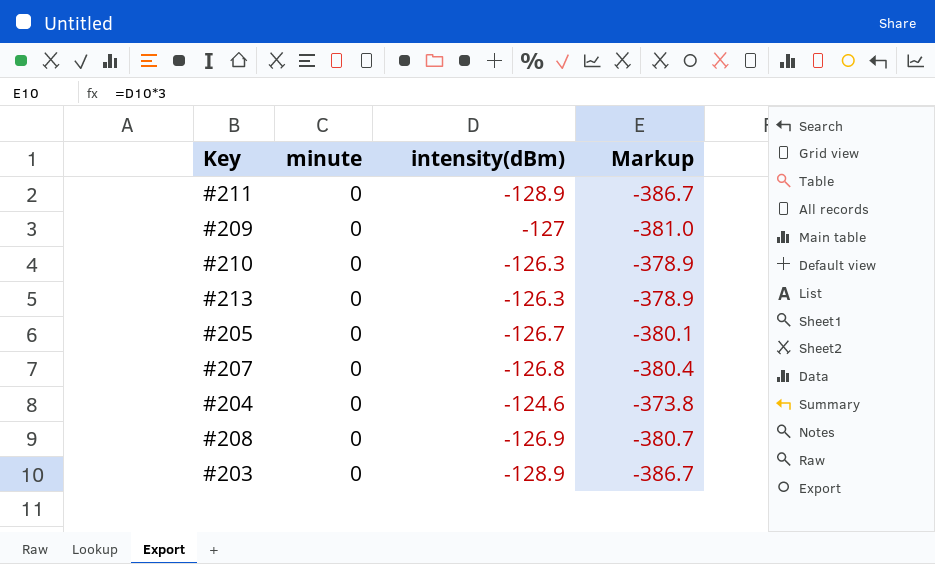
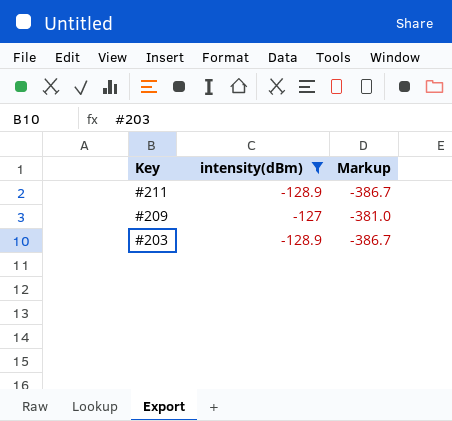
filter: none -> intensity(dBm) <= -127
column minute | position: 2 -> none

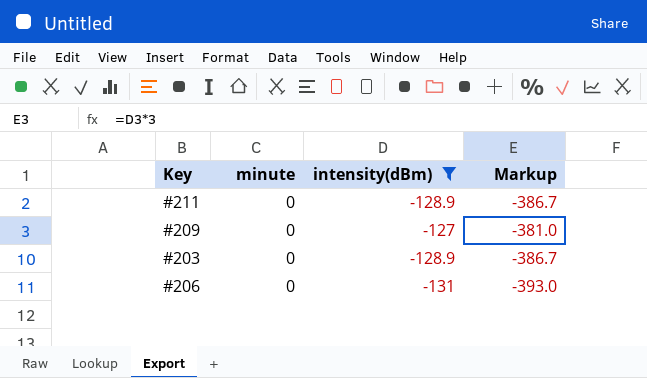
column minute | position: none -> 2
row #206: none -> 0 | -131 | -393.0

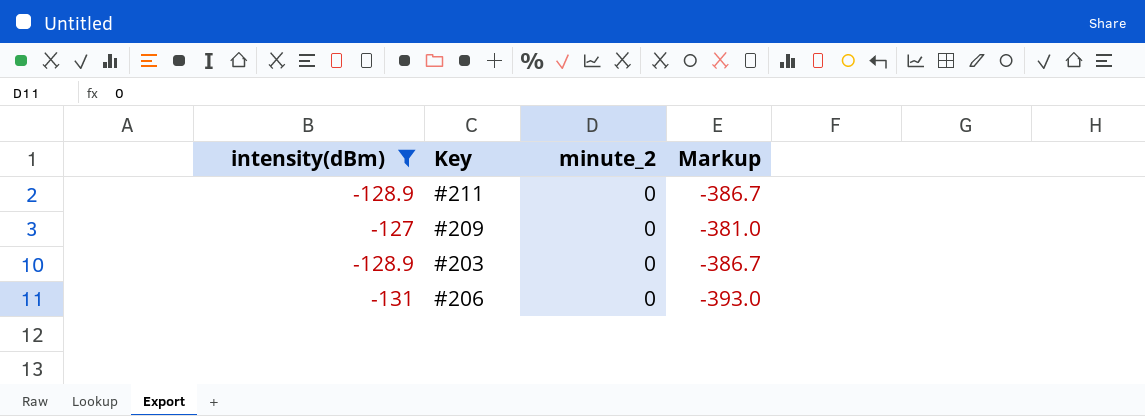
column intensity(dBm) | position: 3 -> 1
column name: minute -> minute_2

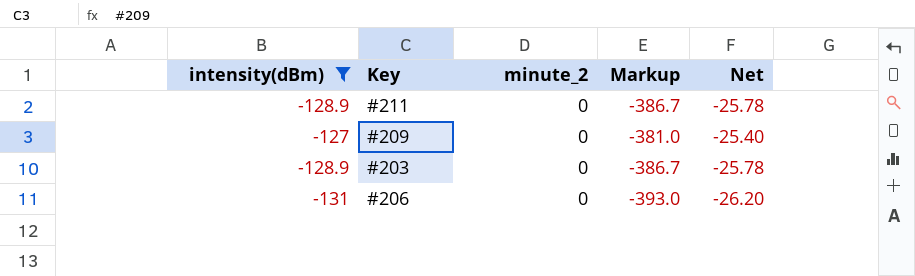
column Net | formula: none -> [intensity(dBm)] * 0.2

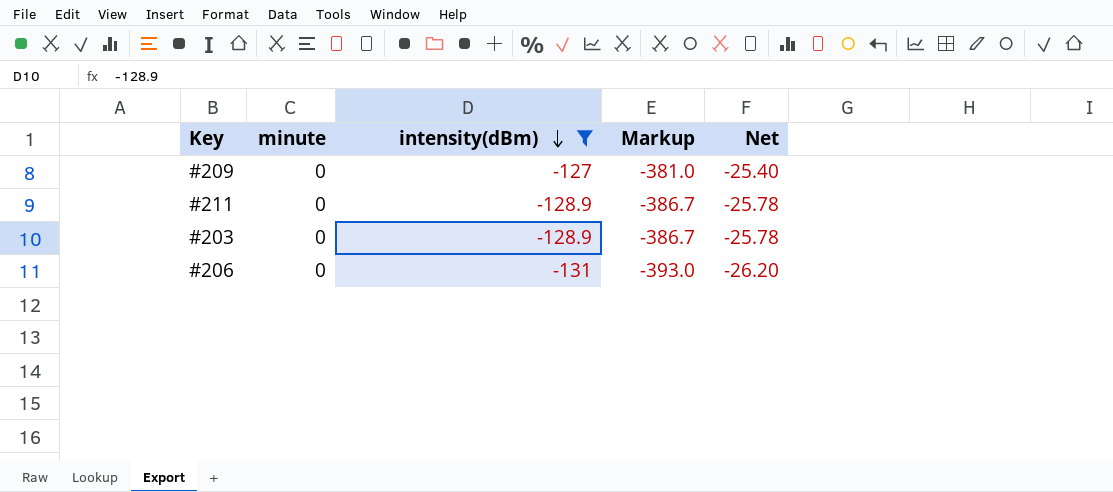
row order: none -> intensity(dBm) descending
column name: minute_2 -> minute
column intensity(dBm) | position: 1 -> 3

